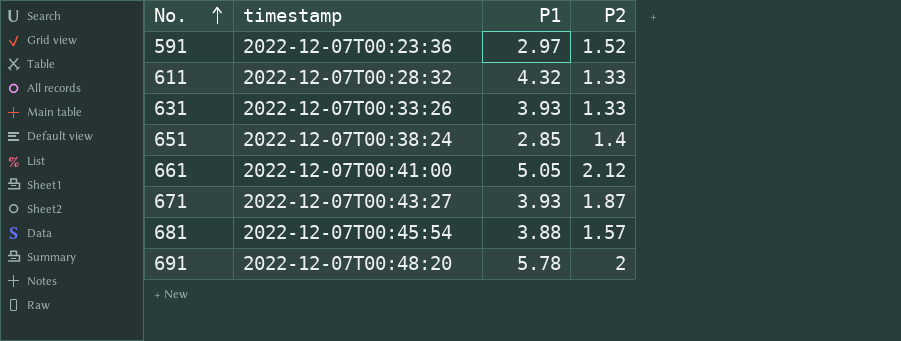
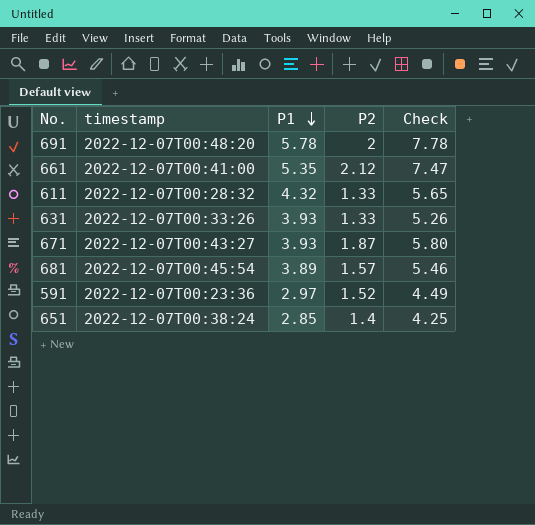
row order: No. ascending -> P1 descending
column Check | formula: none -> [P1] + [P2]
661 | P1: 5.05 -> 5.35
681 | P1: 3.88 -> 3.89

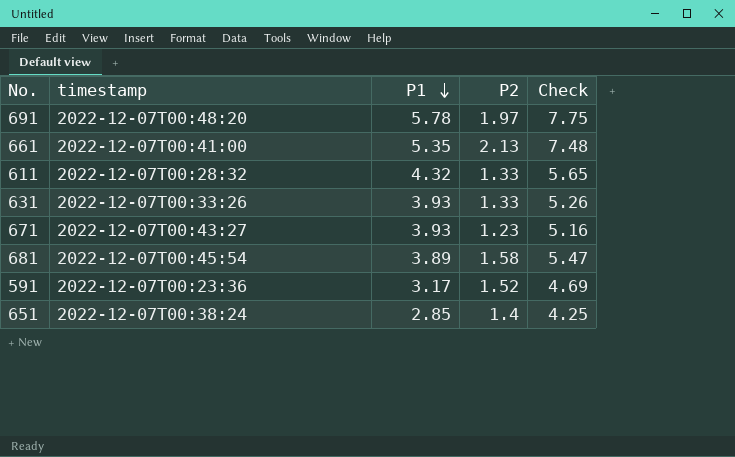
691 | P2: 2 -> 1.97
691 | Check: 7.78 -> 7.75
661 | P2: 2.12 -> 2.13
661 | Check: 7.47 -> 7.48
671 | P2: 1.87 -> 1.23
671 | Check: 5.80 -> 5.16
681 | P2: 1.57 -> 1.58
681 | Check: 5.46 -> 5.47
591 | P1: 2.97 -> 3.17
591 | Check: 4.49 -> 4.69

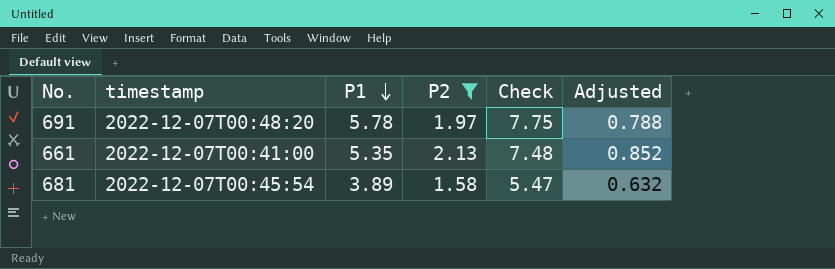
filter: none -> P2 >= 1.58
column Adjusted | formula: none -> [P2] * 0.4

